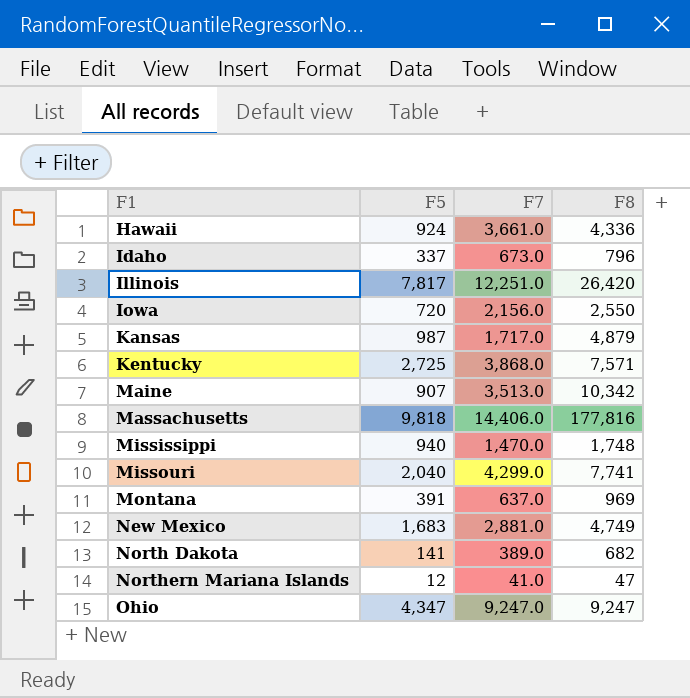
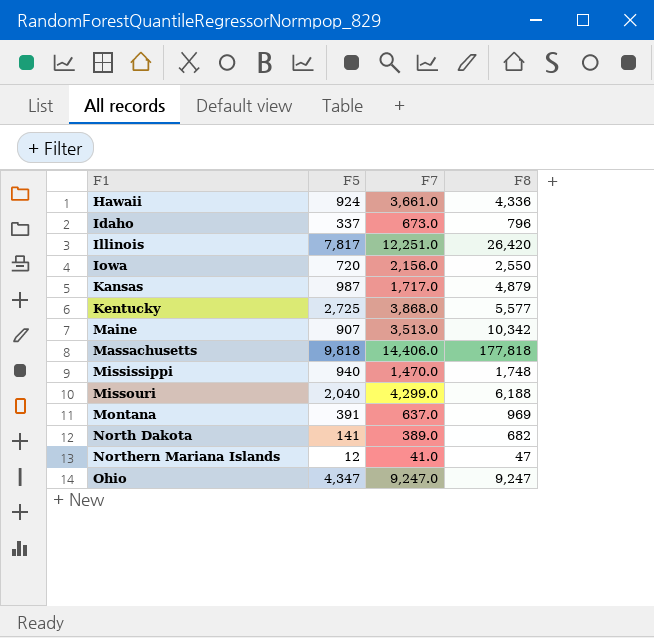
row New Mexico: 1,683 | 2,881.0 | 4,749 -> none
Kentucky | F8: 7,571 -> 5,577
Massachusetts | F8: 177,816 -> 177,818
Missouri | F8: 7,741 -> 6,188

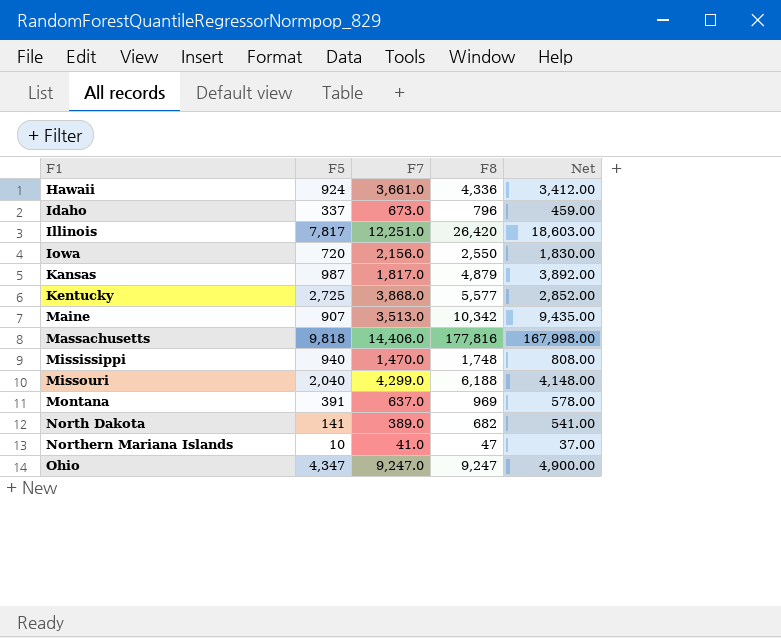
column Net | formula: none -> [F8] - [F5]
Kansas | F7: 1,717.0 -> 1,817.0
Massachusetts | F8: 177,818 -> 177,816
Northern Mariana Islands | F5: 12 -> 10

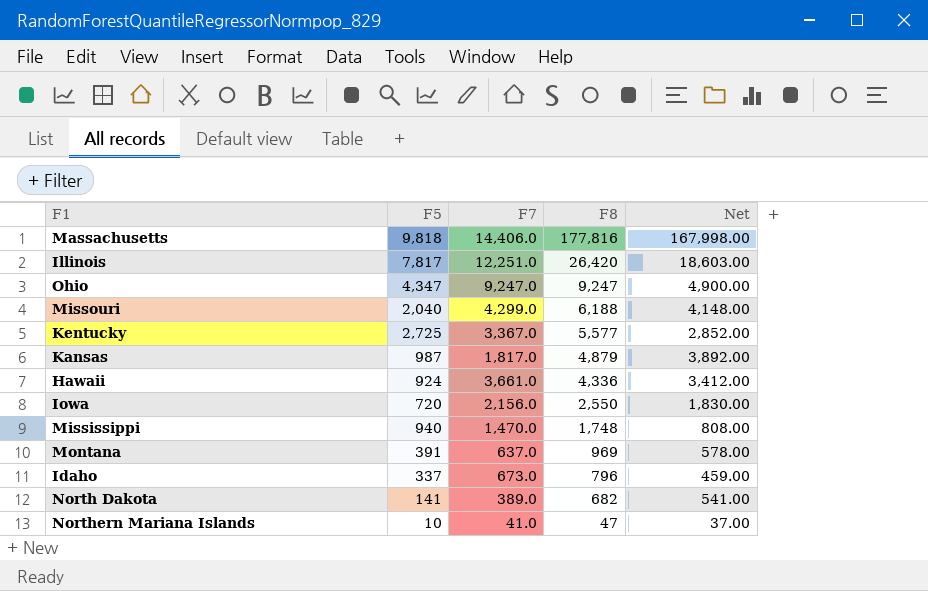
row order: F1 ascending -> F8 descending
row Maine: 907 | 3,513.0 | 10,342 | 9,435.00 -> none
Kentucky | F7: 3,868.0 -> 3,367.0

